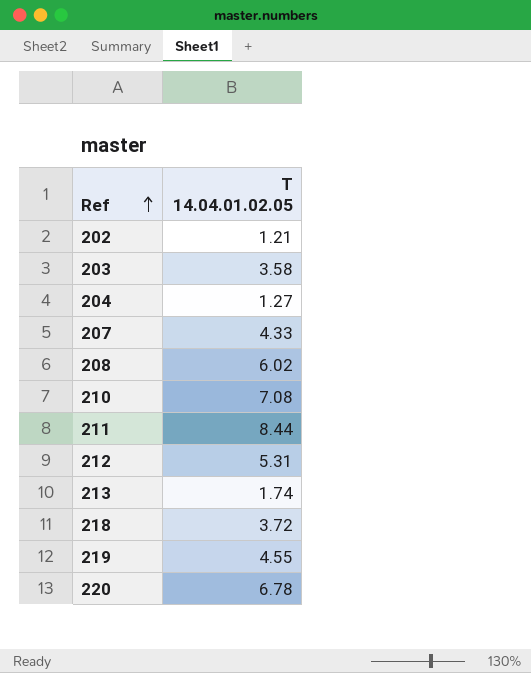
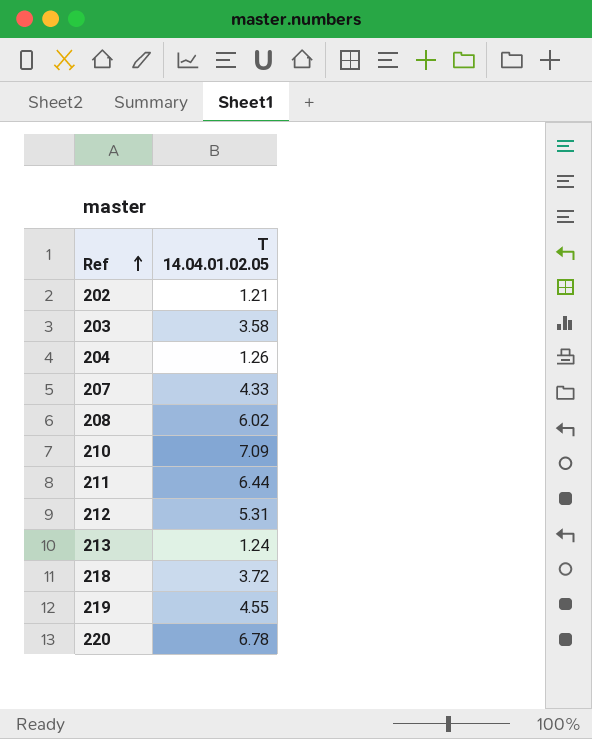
204 | T 14.04.01.02.05: 1.27 -> 1.26
210 | T 14.04.01.02.05: 7.08 -> 7.09
211 | T 14.04.01.02.05: 8.44 -> 6.44
213 | T 14.04.01.02.05: 1.74 -> 1.24

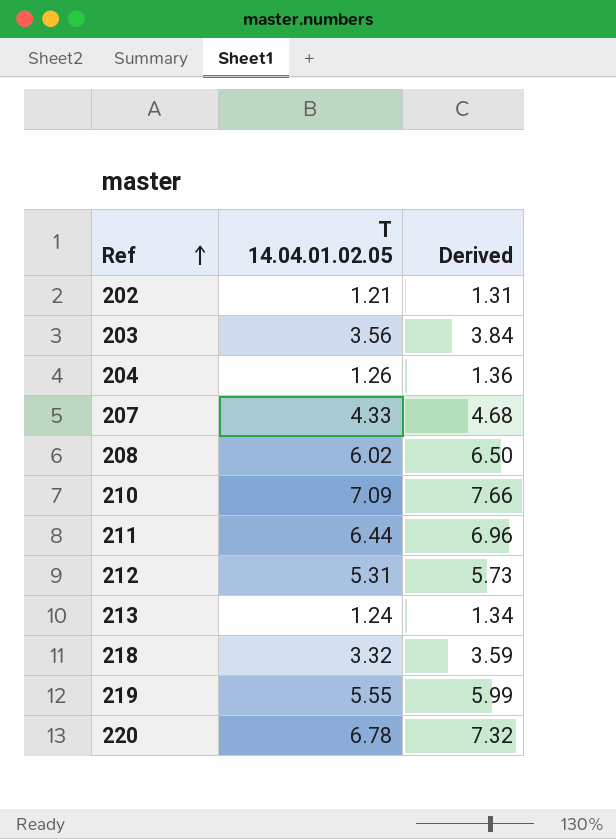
column Derived | formula: none -> [T 14.04.01.02.05] * 1.08
203 | T 14.04.01.02.05: 3.58 -> 3.56
218 | T 14.04.01.02.05: 3.72 -> 3.32
219 | T 14.04.01.02.05: 4.55 -> 5.55

